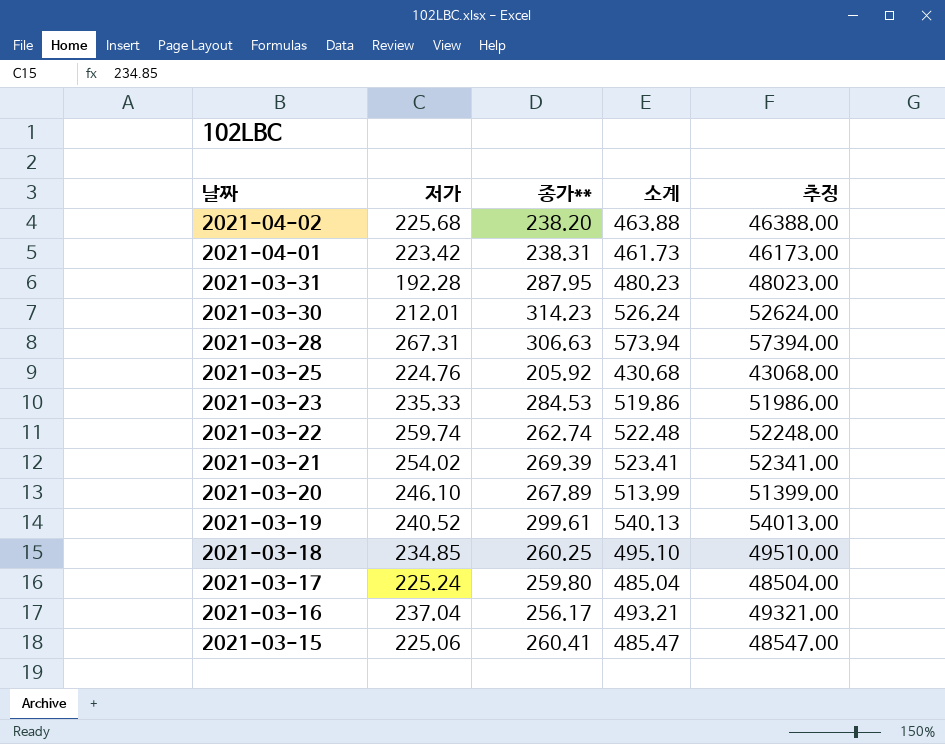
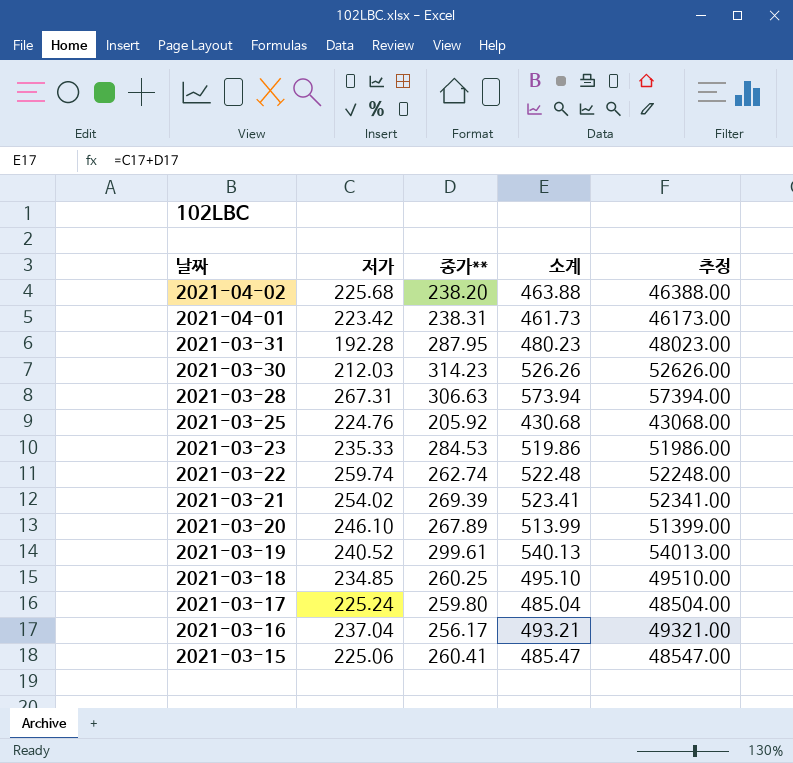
2021-03-30 | 저가: 212.01 -> 212.03
2021-03-30 | 소계: 526.24 -> 526.26
2021-03-30 | 추정: 52624.00 -> 52626.00

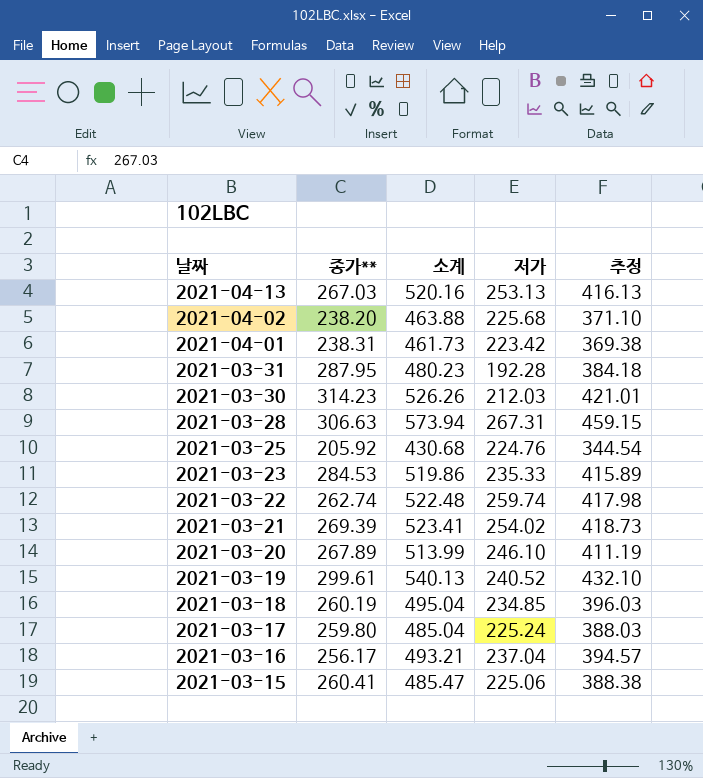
column 저가 | position: 2 -> 4
column 추정 | formula: [소계] * 100 -> [소계] * 0.8
row 2021-04-13: none -> 267.03 | 520.16 | 253.13 | 416.13
2021-03-18 | 종가**: 260.25 -> 260.19
2021-03-18 | 소계: 495.10 -> 495.04

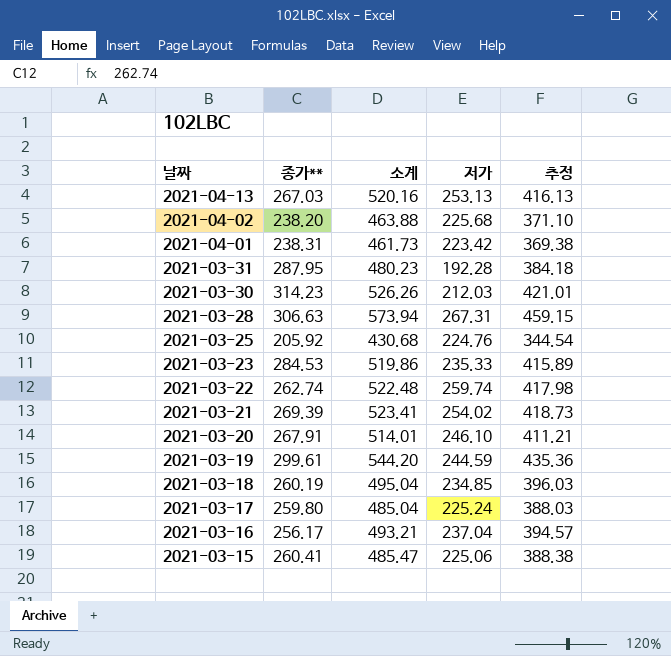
2021-03-20 | 종가**: 267.89 -> 267.91
2021-03-20 | 소계: 513.99 -> 514.01
2021-03-20 | 추정: 411.19 -> 411.21
2021-03-19 | 소계: 540.13 -> 544.20
2021-03-19 | 저가: 240.52 -> 244.59
2021-03-19 | 추정: 432.10 -> 435.36

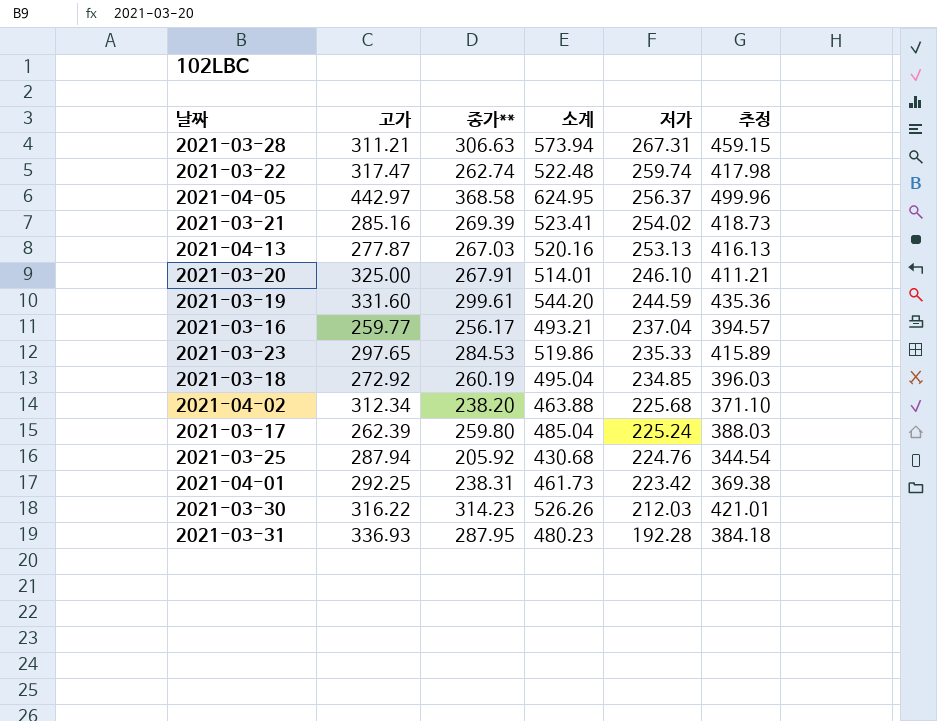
row order: 날짜 descending -> 저가 descending
column 고가 | position: none -> 2
row 2021-03-15: 260.41 | 485.47 | 225.06 | 388.38 -> none
row 2021-04-05: none -> 442.97 | 368.58 | 624.95 | 256.37 | 499.96

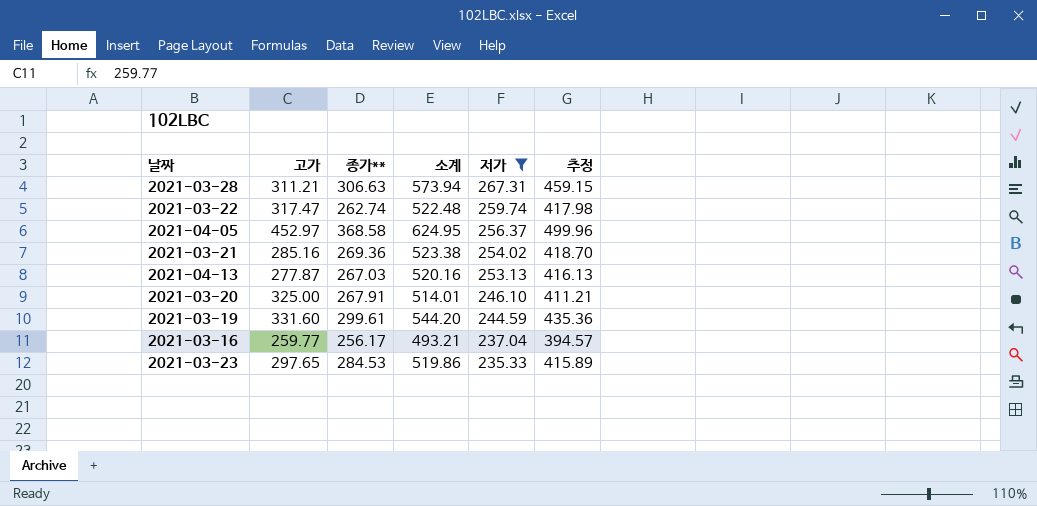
filter: none -> 저가 >= 235.33
2021-04-05 | 고가: 442.97 -> 452.97
2021-03-21 | 종가**: 269.39 -> 269.36
2021-03-21 | 소계: 523.41 -> 523.38
2021-03-21 | 추정: 418.73 -> 418.70

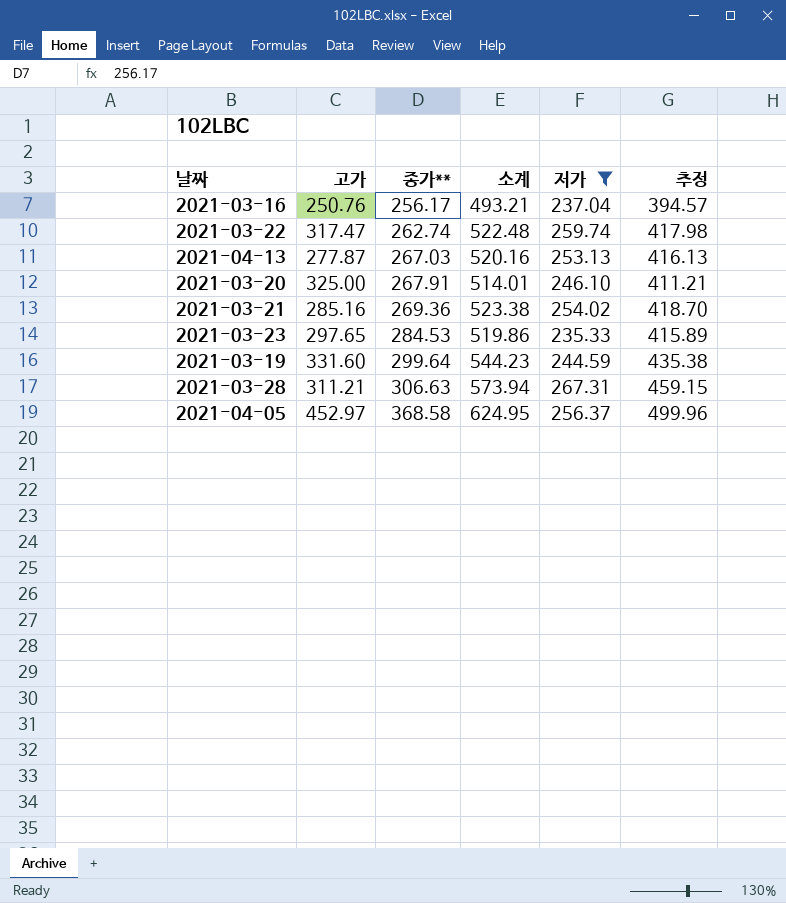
row order: 저가 descending -> 종가** ascending
2021-03-16 | 고가: 259.77 -> 250.76
2021-03-19 | 종가**: 299.61 -> 299.64
2021-03-19 | 소계: 544.20 -> 544.23
2021-03-19 | 추정: 435.36 -> 435.38

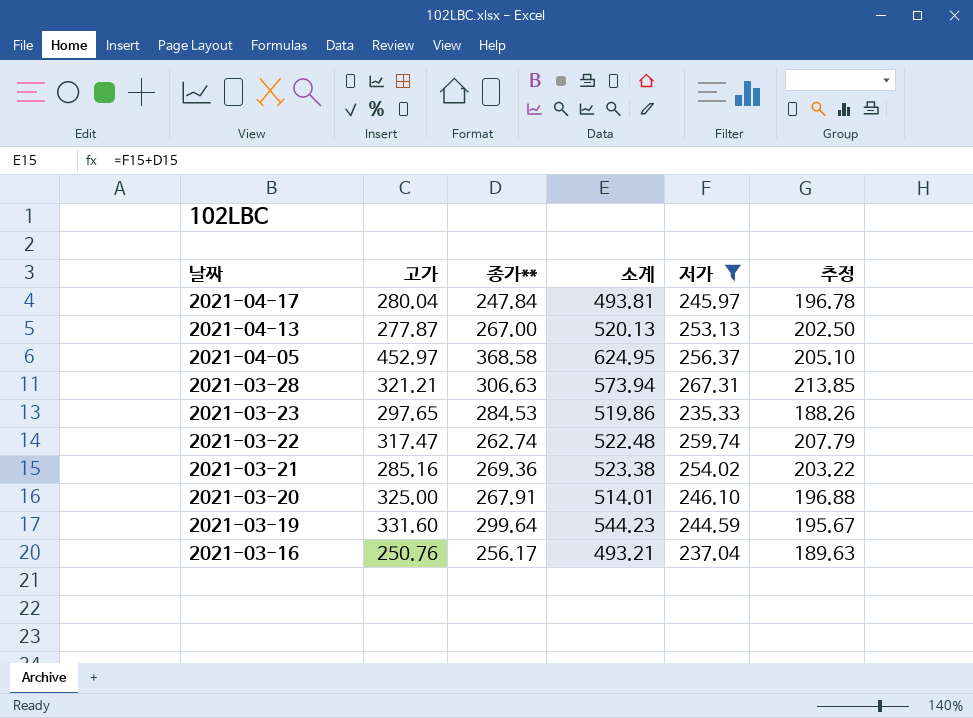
row order: 종가** ascending -> 날짜 descending
column 추정 | formula: [소계] * 0.8 -> [저가] * 0.8
row 2021-04-17: none -> 280.04 | 247.84 | 493.81 | 245.97 | 196.78
2021-04-13 | 종가**: 267.03 -> 267.00
2021-04-13 | 소계: 520.16 -> 520.13
2021-03-28 | 고가: 311.21 -> 321.21

